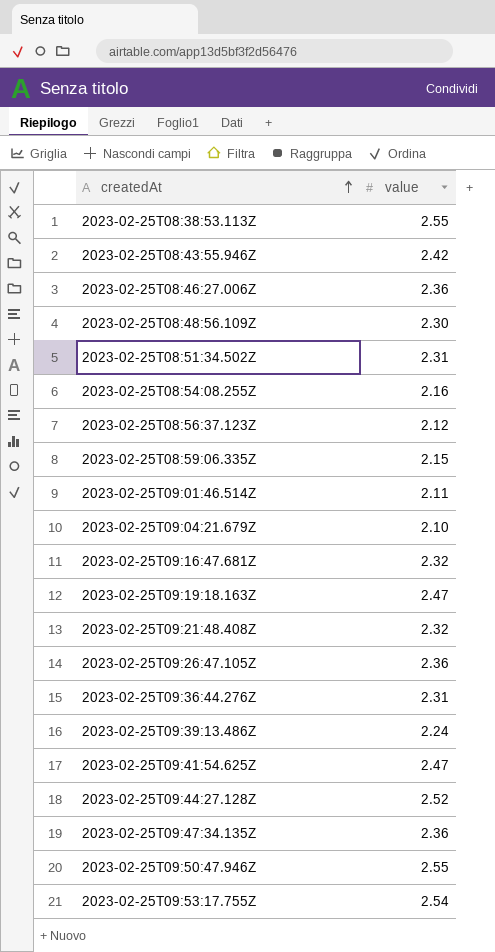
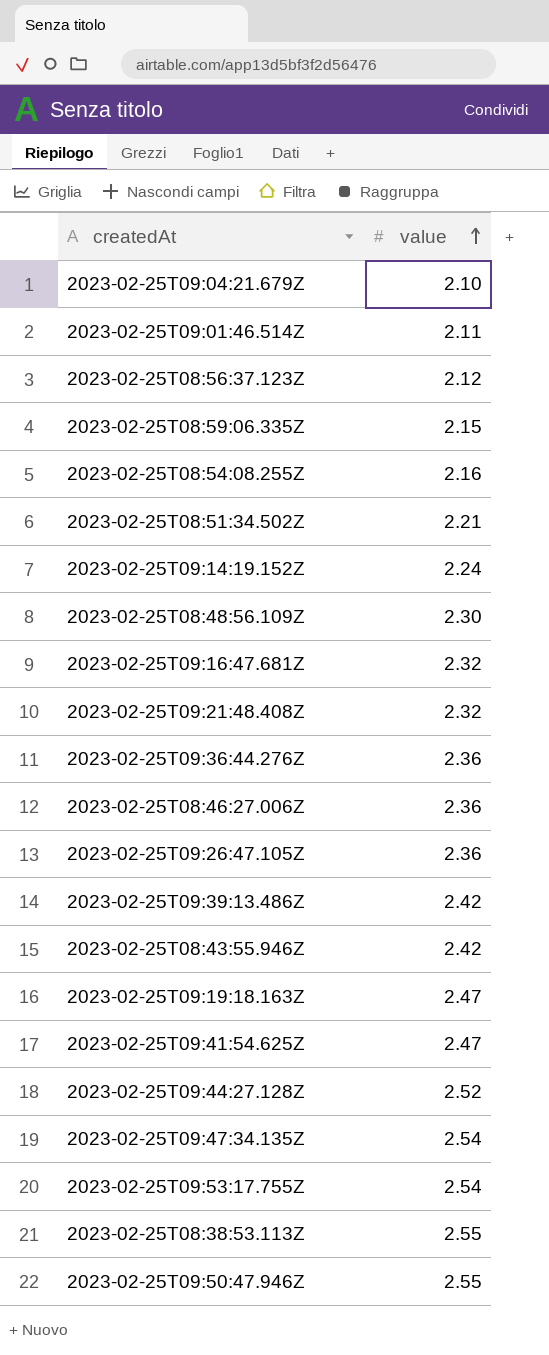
row order: createdAt ascending -> value ascending
2023-02-25T08:51:34.502Z | value: 2.31 -> 2.21
row 2023-02-25T09:14:19.152Z: none -> 2.24
2023-02-25T09:36:44.276Z | value: 2.31 -> 2.36
2023-02-25T09:39:13.486Z | value: 2.24 -> 2.42
2023-02-25T09:47:34.135Z | value: 2.36 -> 2.54

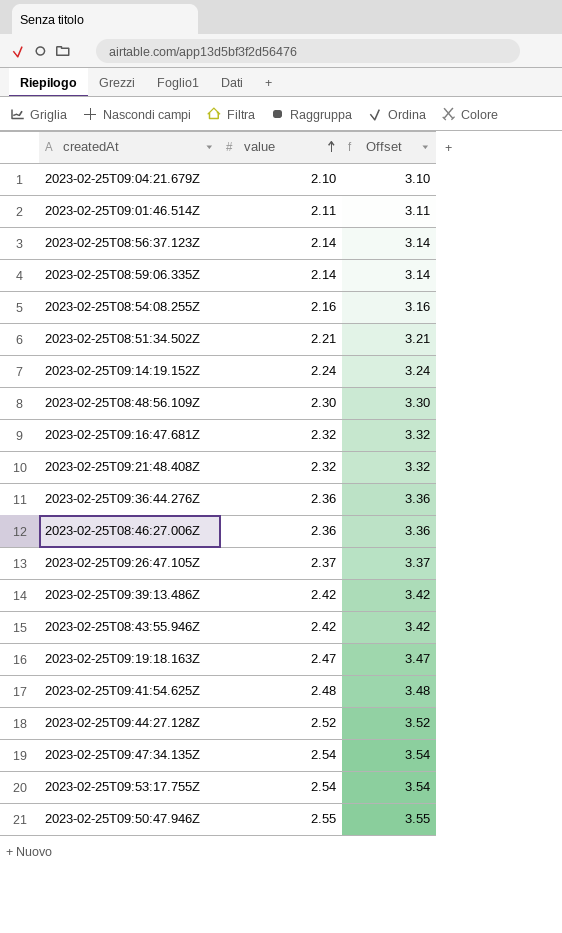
column Offset | formula: none -> [value] + 1
row 2023-02-25T08:38:53.113Z: 2.55 -> none
2023-02-25T08:56:37.123Z | value: 2.12 -> 2.14
2023-02-25T08:59:06.335Z | value: 2.15 -> 2.14
2023-02-25T09:26:47.105Z | value: 2.36 -> 2.37
2023-02-25T09:41:54.625Z | value: 2.47 -> 2.48

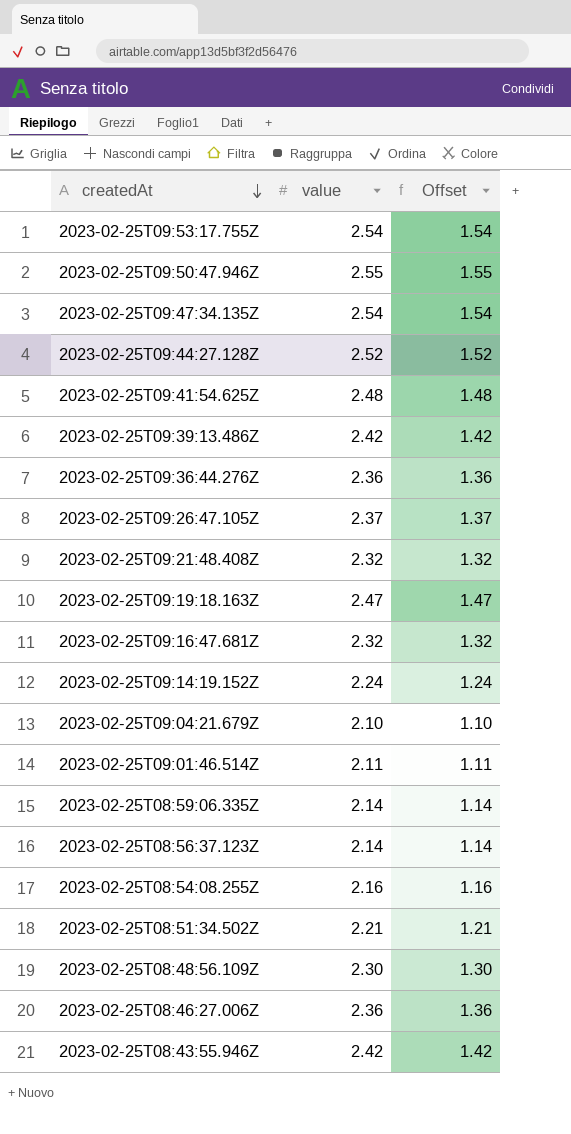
row order: value ascending -> createdAt descending
column Offset | formula: [value] + 1 -> [value] - 1

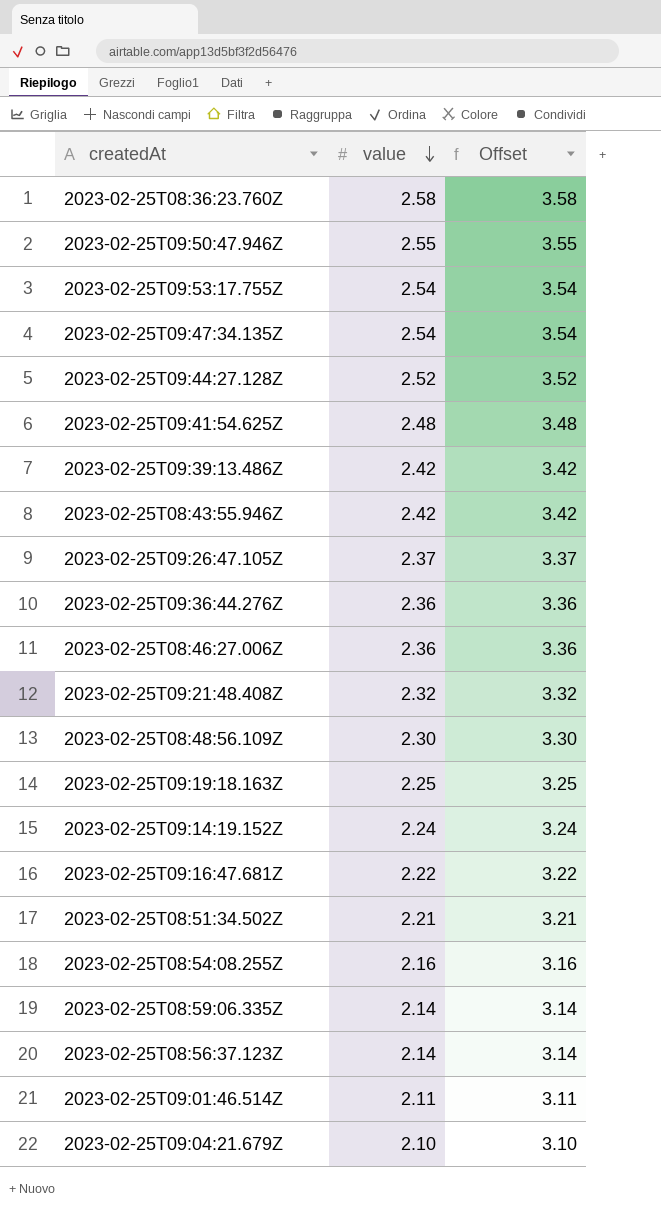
row order: createdAt descending -> value descending
column Offset | formula: [value] - 1 -> [value] + 1
row 2023-02-25T08:36:23.760Z: none -> 2.58 | 3.58
2023-02-25T09:19:18.163Z | value: 2.47 -> 2.25
2023-02-25T09:16:47.681Z | value: 2.32 -> 2.22

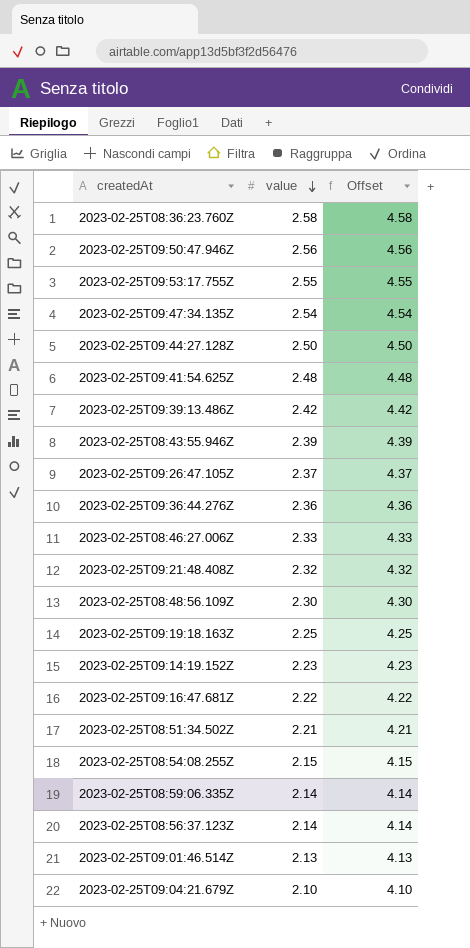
column Offset | formula: [value] + 1 -> [value] + 2
2023-02-25T09:50:47.946Z | value: 2.55 -> 2.56
2023-02-25T09:53:17.755Z | value: 2.54 -> 2.55
2023-02-25T09:44:27.128Z | value: 2.52 -> 2.50
2023-02-25T08:43:55.946Z | value: 2.42 -> 2.39
2023-02-25T08:46:27.006Z | value: 2.36 -> 2.33
2023-02-25T09:14:19.152Z | value: 2.24 -> 2.23
2023-02-25T08:54:08.255Z | value: 2.16 -> 2.15
2023-02-25T09:01:46.514Z | value: 2.11 -> 2.13

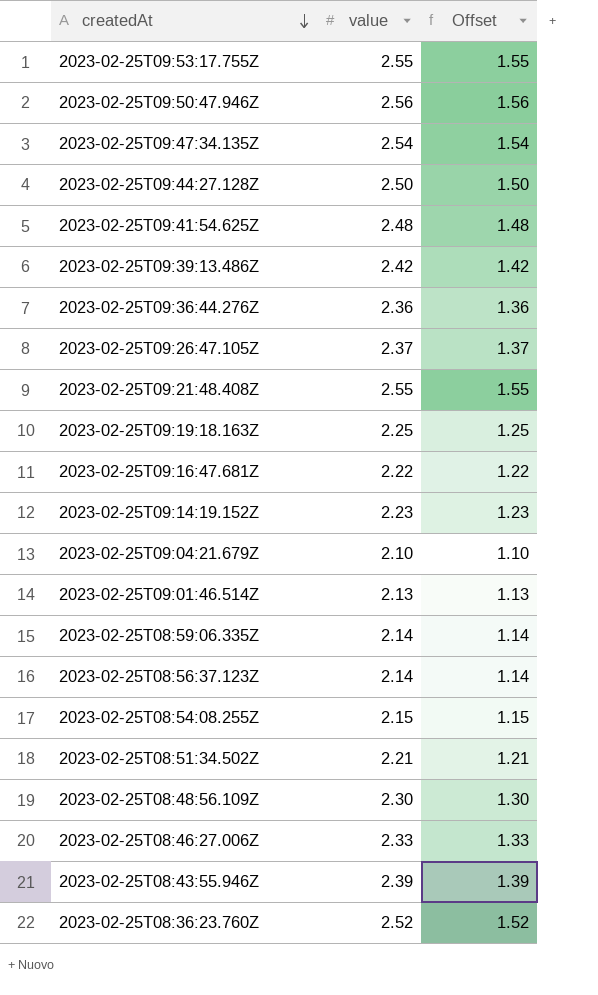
row order: value descending -> createdAt descending
column Offset | formula: [value] + 2 -> [value] - 1
2023-02-25T09:21:48.408Z | value: 2.32 -> 2.55
2023-02-25T08:36:23.760Z | value: 2.58 -> 2.52

